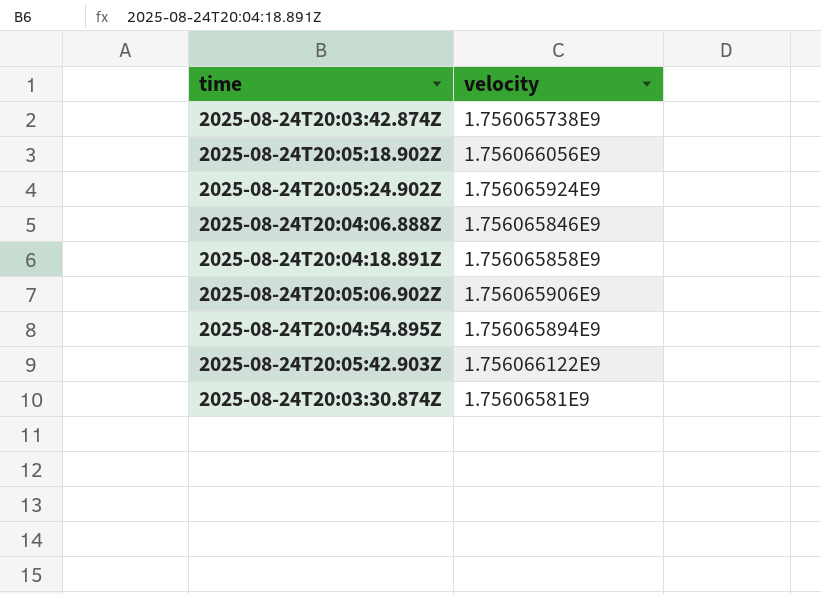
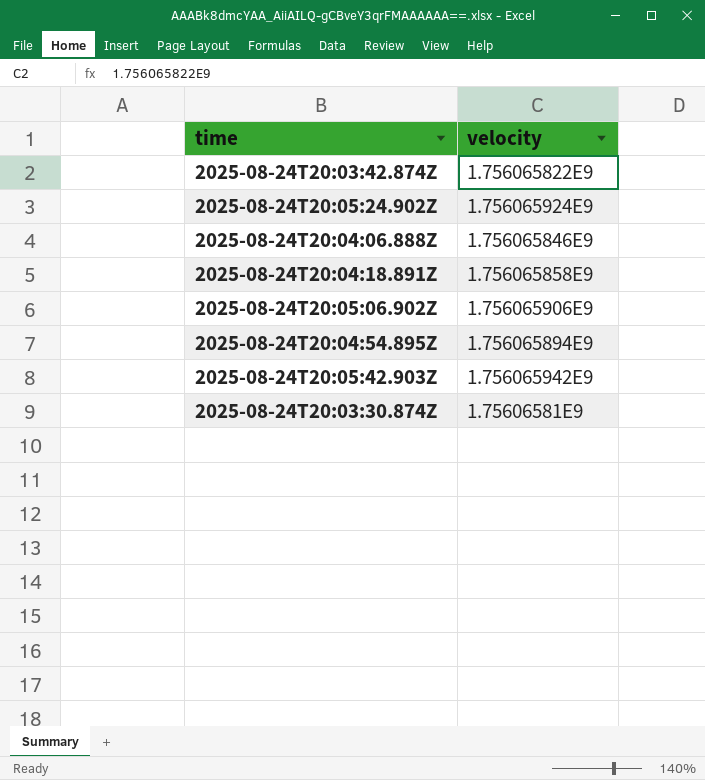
row 2025-08-24T20:05:18.902Z: 1.756066056E9 -> none
2025-08-24T20:03:42.874Z | velocity: 1.756065738E9 -> 1.756065822E9
2025-08-24T20:05:42.903Z | velocity: 1.756066122E9 -> 1.756065942E9

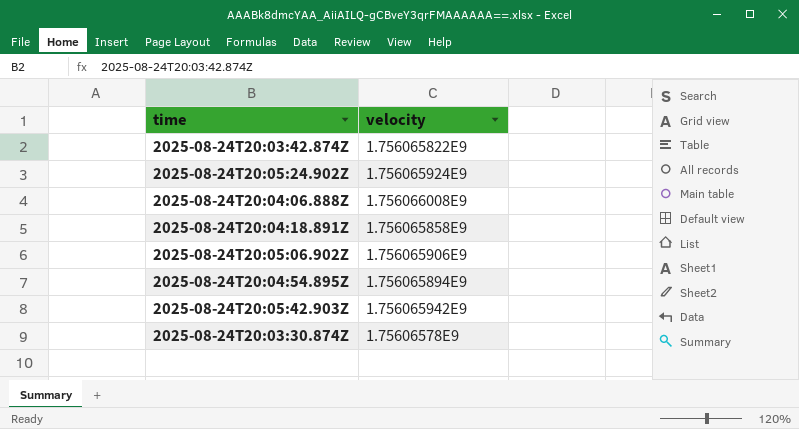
2025-08-24T20:04:06.888Z | velocity: 1.756065846E9 -> 1.756066008E9
2025-08-24T20:03:30.874Z | velocity: 1.75606581E9 -> 1.75606578E9

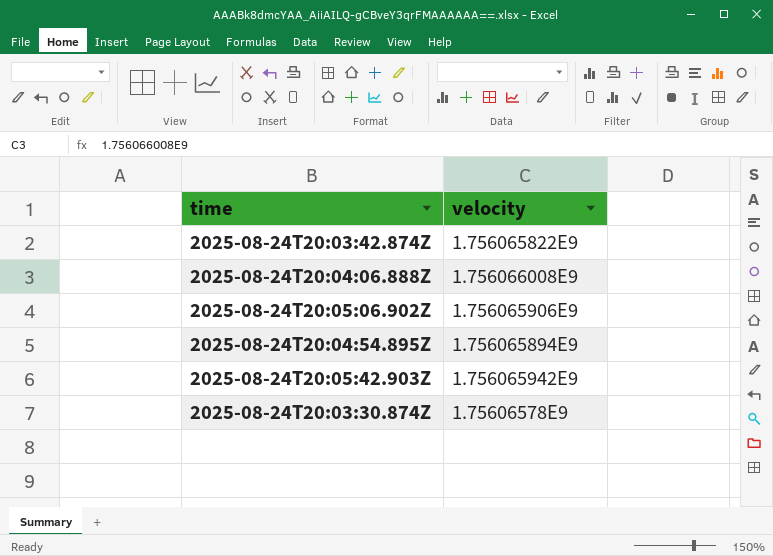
row 2025-08-24T20:05:24.902Z: 1.756065924E9 -> none
row 2025-08-24T20:04:18.891Z: 1.756065858E9 -> none

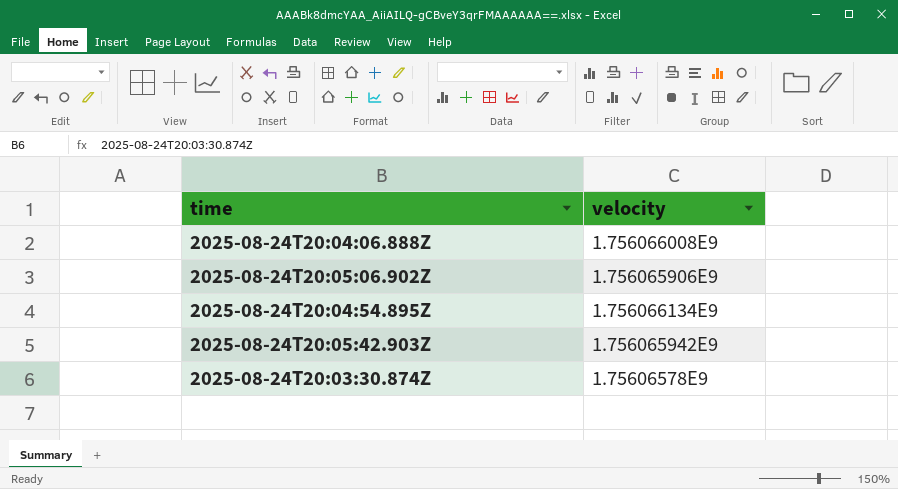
row 2025-08-24T20:03:42.874Z: 1.756065822E9 -> none
2025-08-24T20:04:54.895Z | velocity: 1.756065894E9 -> 1.756066134E9

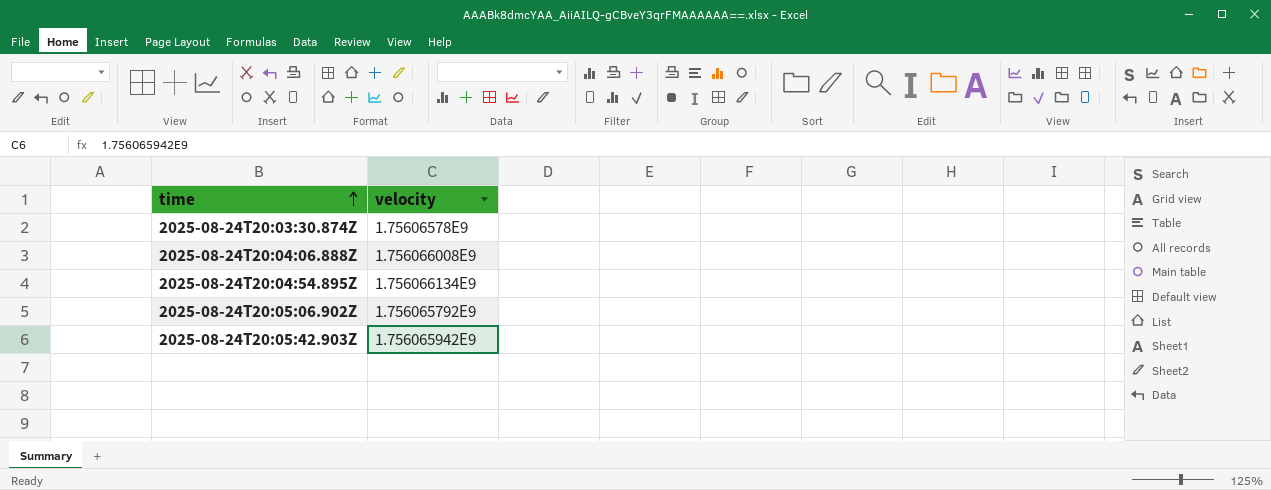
row order: none -> time ascending
2025-08-24T20:05:06.902Z | velocity: 1.756065906E9 -> 1.756065792E9

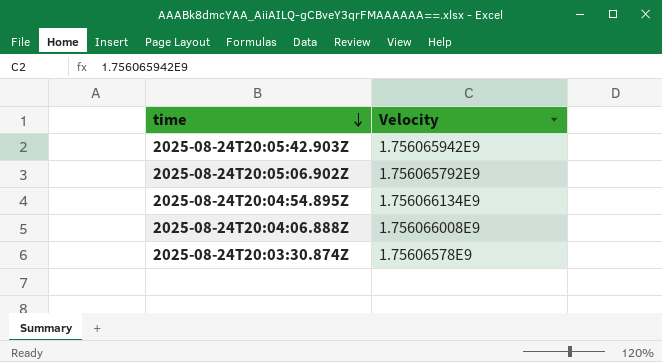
row order: time ascending -> time descending
column name: velocity -> Velocity

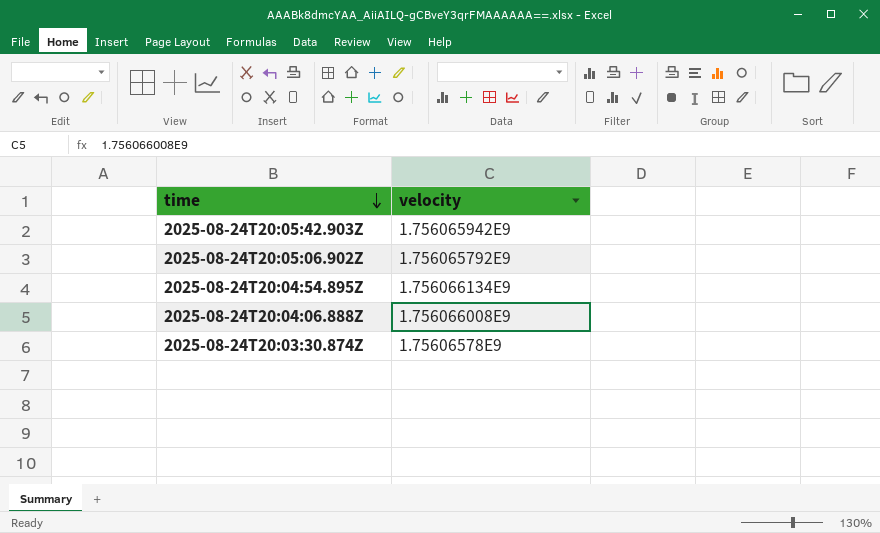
column name: Velocity -> velocity

